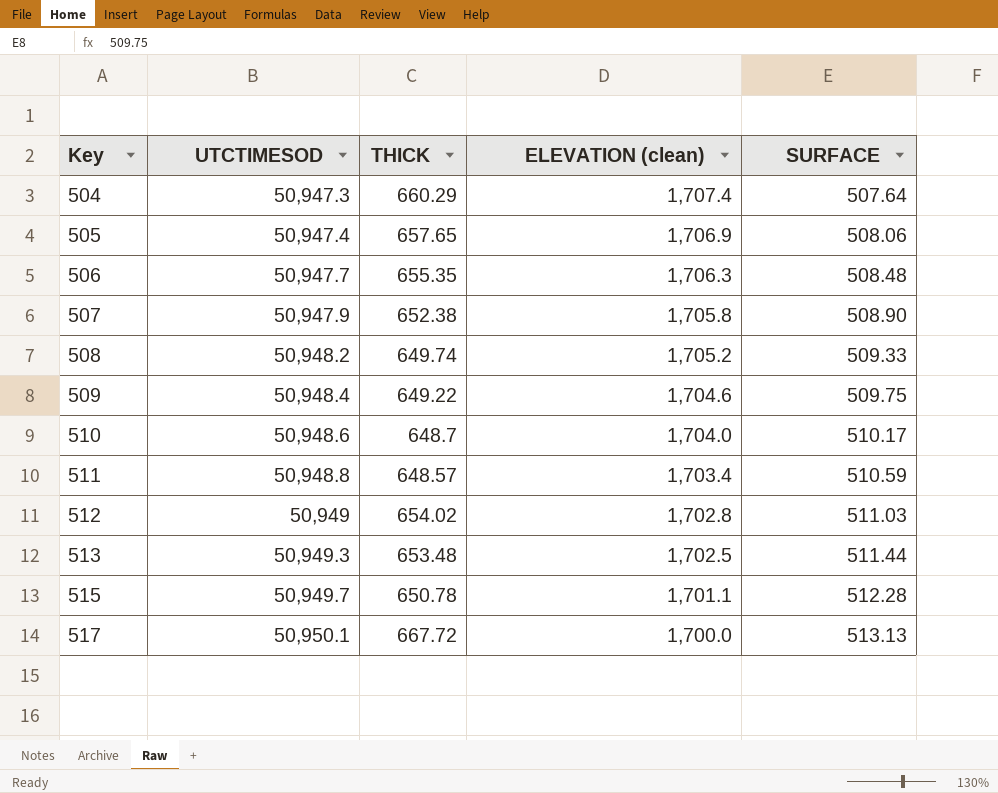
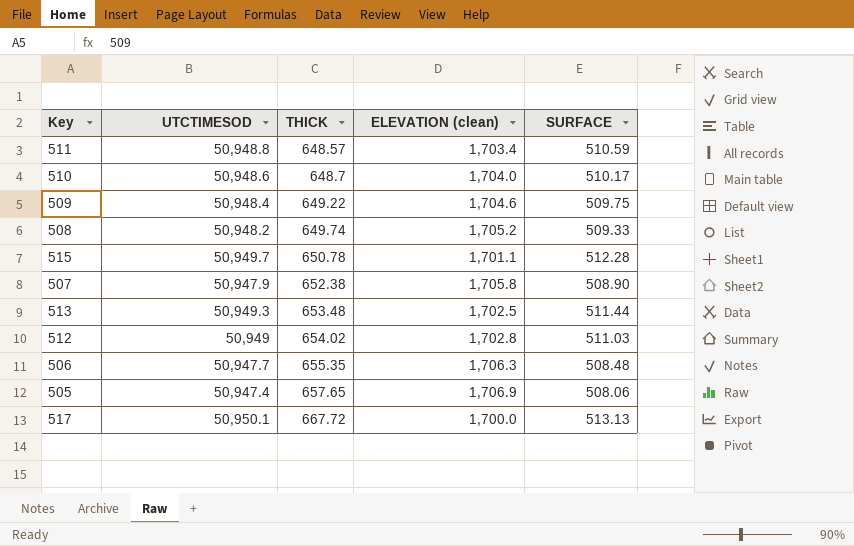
row order: Key ascending -> THICK ascending
row 504: 50,947.3 | 660.29 | 1,707.4 | 507.64 -> none

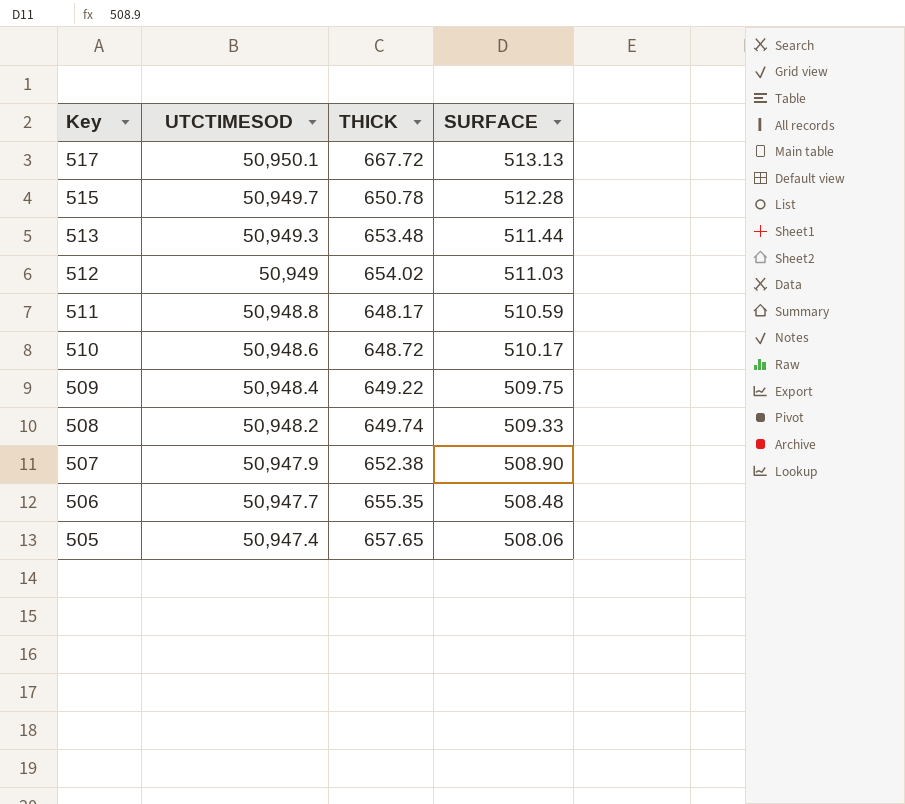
row order: THICK ascending -> Key descending
column ELEVATION (clean) | position: 4 -> none
511 | THICK: 648.57 -> 648.17
510 | THICK: 648.7 -> 648.72

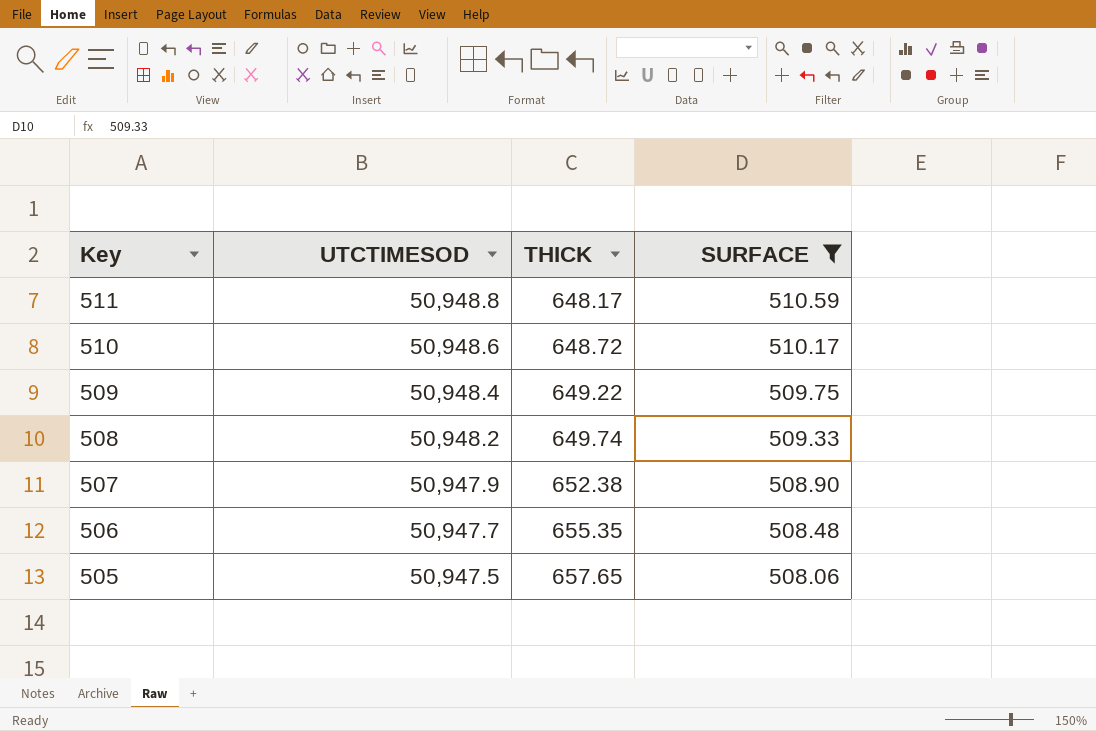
filter: none -> SURFACE <= 510.59
505 | UTCTIMESOD: 50,947.4 -> 50,947.5

